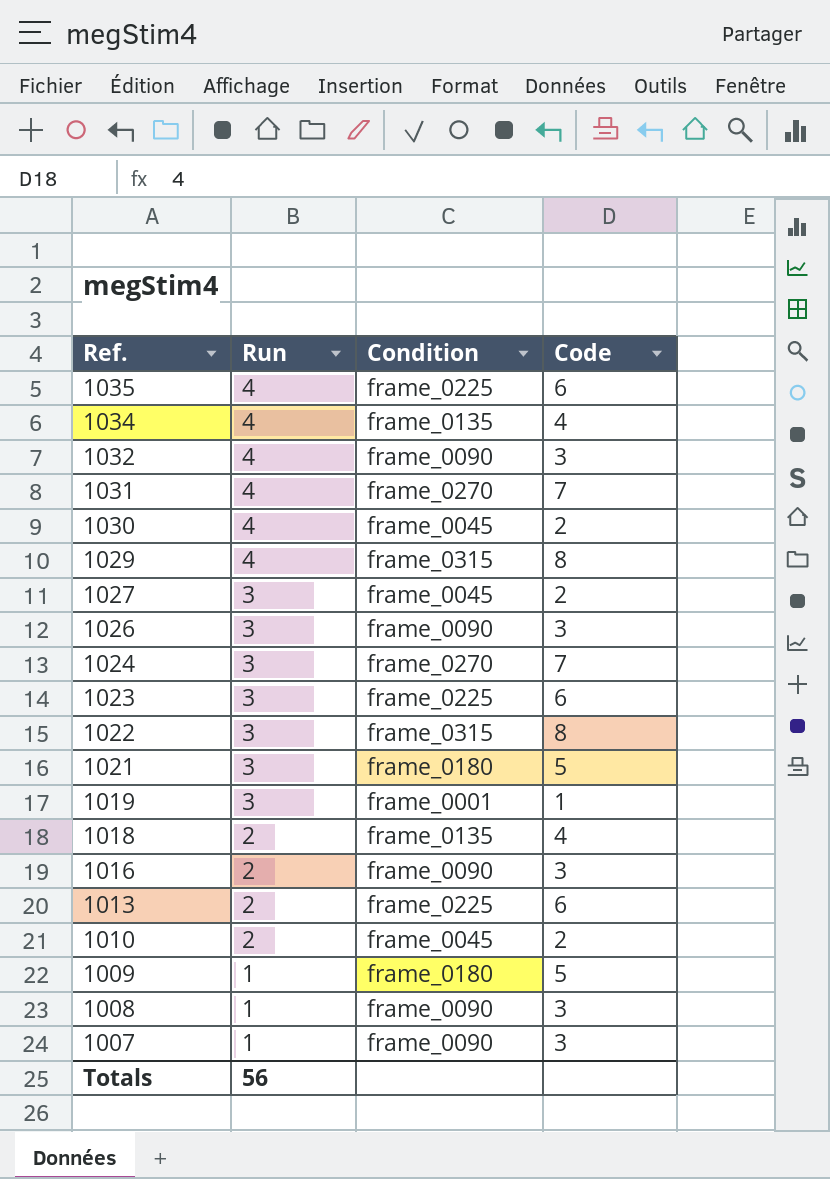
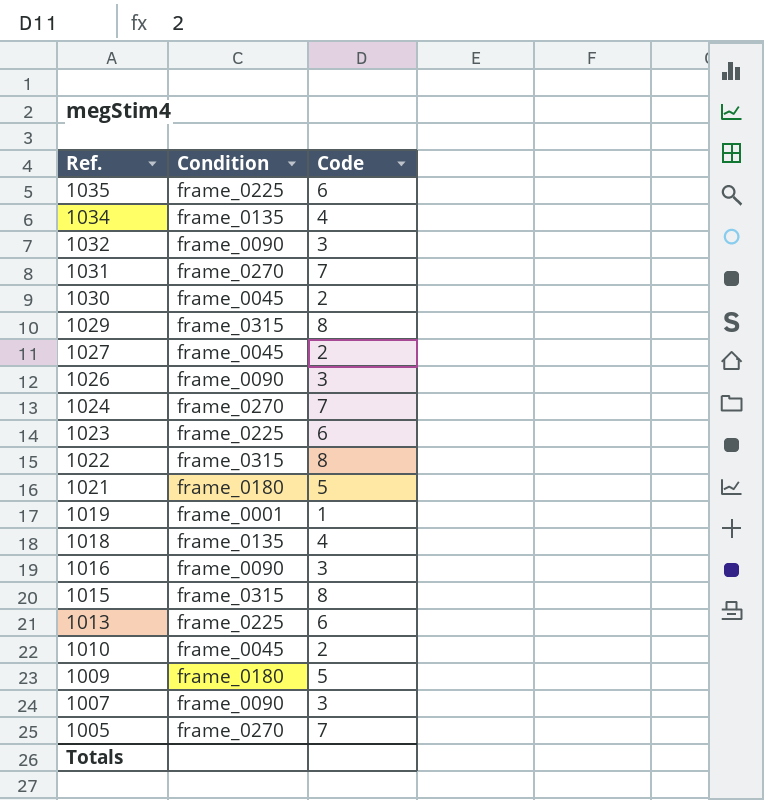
column Run | position: 2 -> none
row 1008: 1 | frame_0090 | 3 -> none
row 1015: none -> frame_0315 | 8
row 1005: none -> frame_0270 | 7

